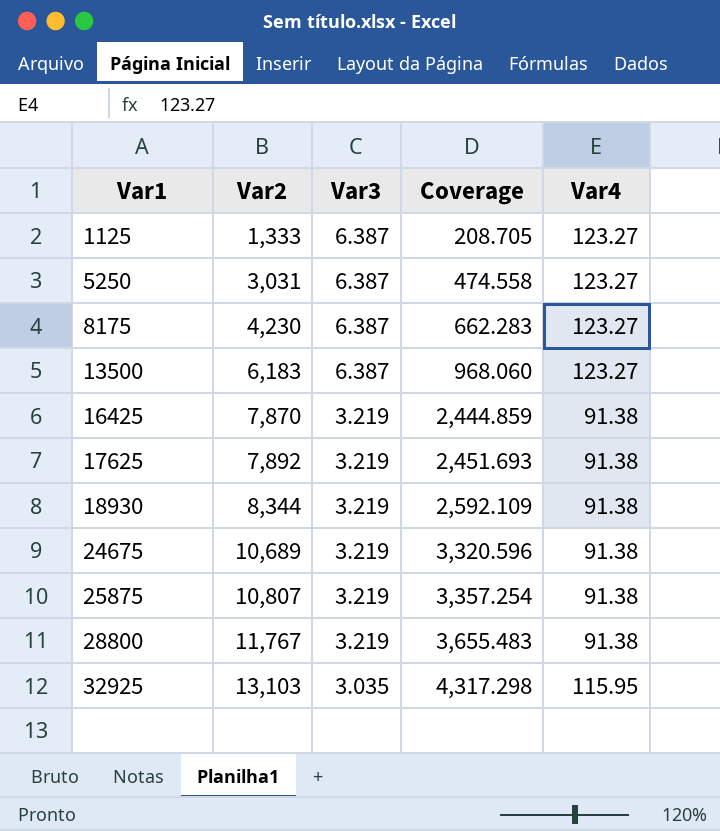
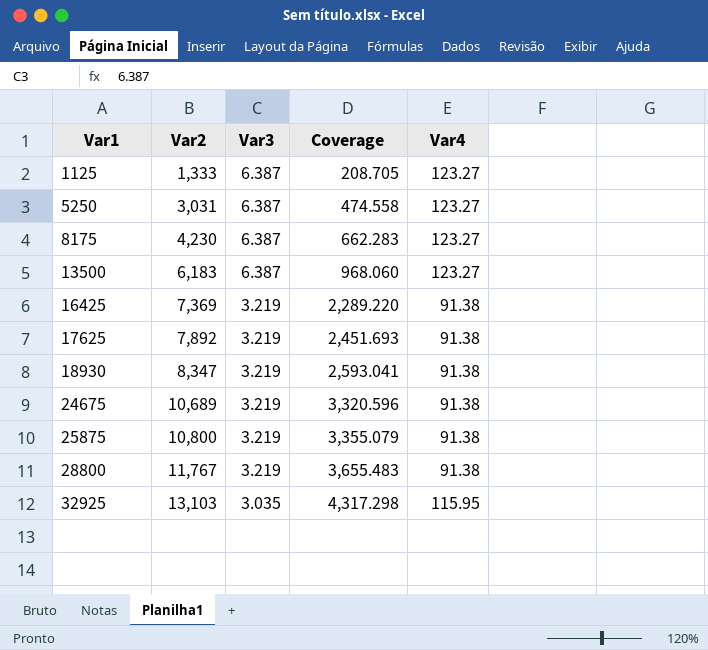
16425 | Var2: 7,870 -> 7,369
16425 | Coverage: 2,444.859 -> 2,289.220
18930 | Var2: 8,344 -> 8,347
18930 | Coverage: 2,592.109 -> 2,593.041
25875 | Var2: 10,807 -> 10,800
25875 | Coverage: 3,357.254 -> 3,355.079

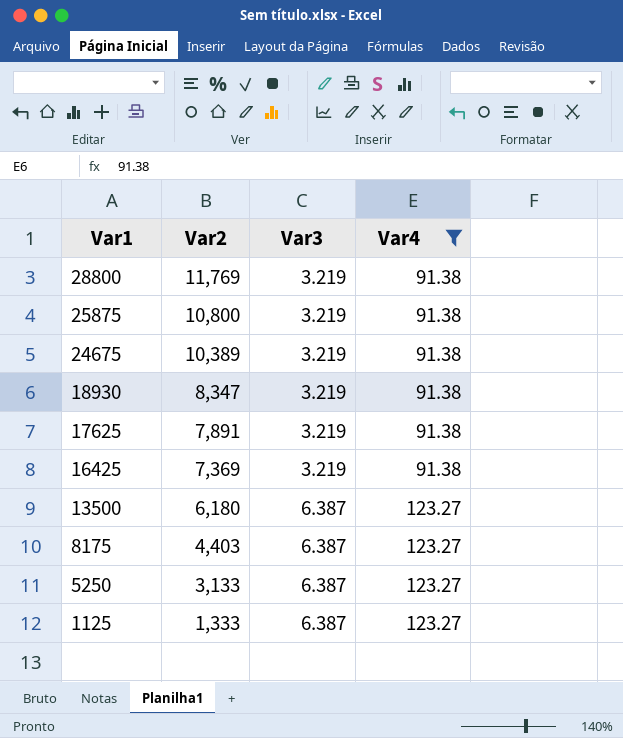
filter: none -> Var4 != 115.95
row order: Var1 ascending -> Var1 descending
column Coverage | formula: [Var2] / [Var3] -> none
28800 | Var2: 11,767 -> 11,769
24675 | Var2: 10,689 -> 10,389
17625 | Var2: 7,892 -> 7,891
13500 | Var2: 6,183 -> 6,180
8175 | Var2: 4,230 -> 4,403
5250 | Var2: 3,031 -> 3,133

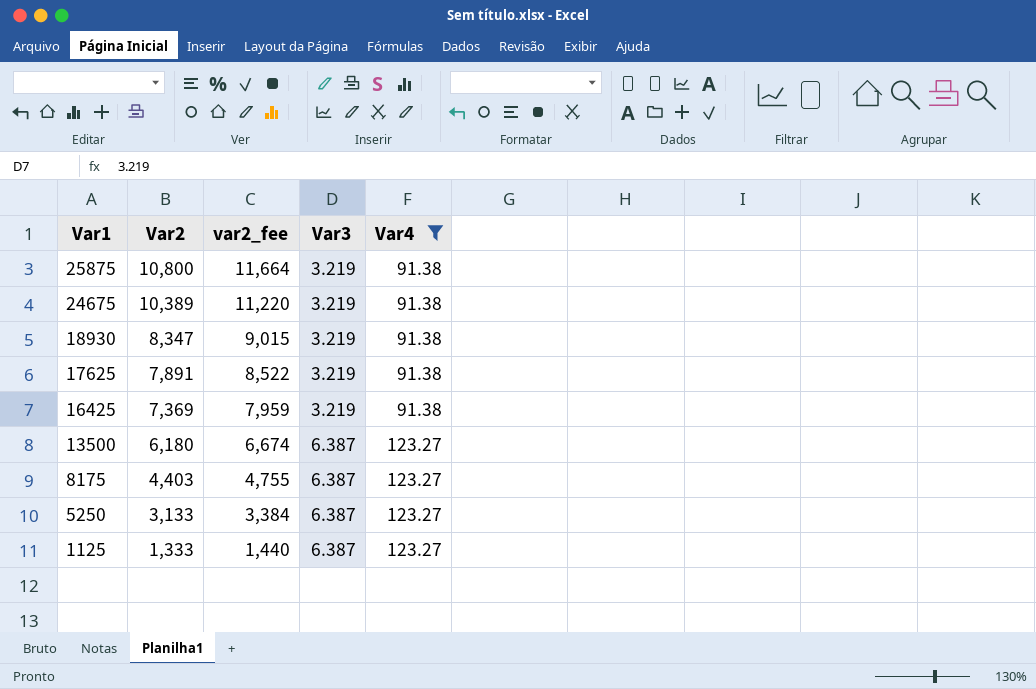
column var2_fee | formula: none -> [Var2] * 1.08
row 28800: 11,769 | 3.219 | 91.38 -> none

